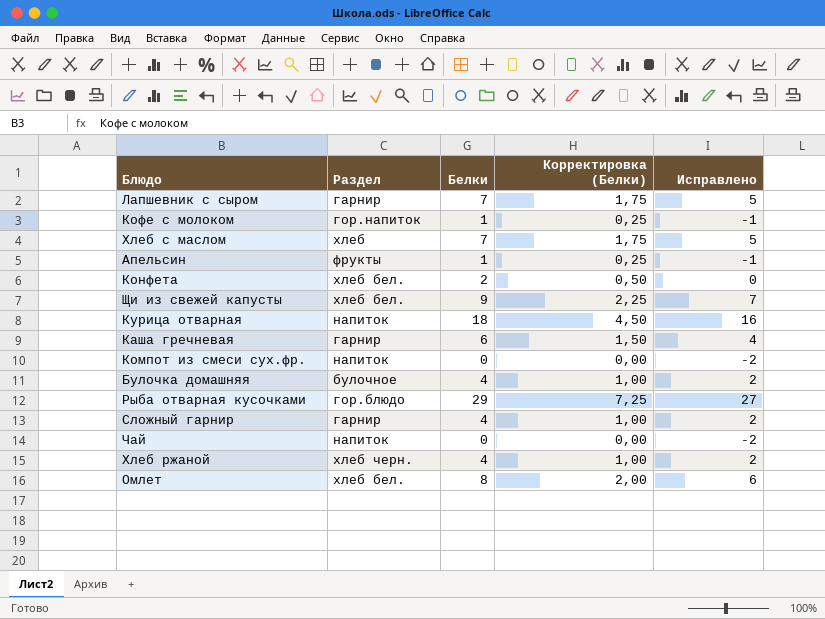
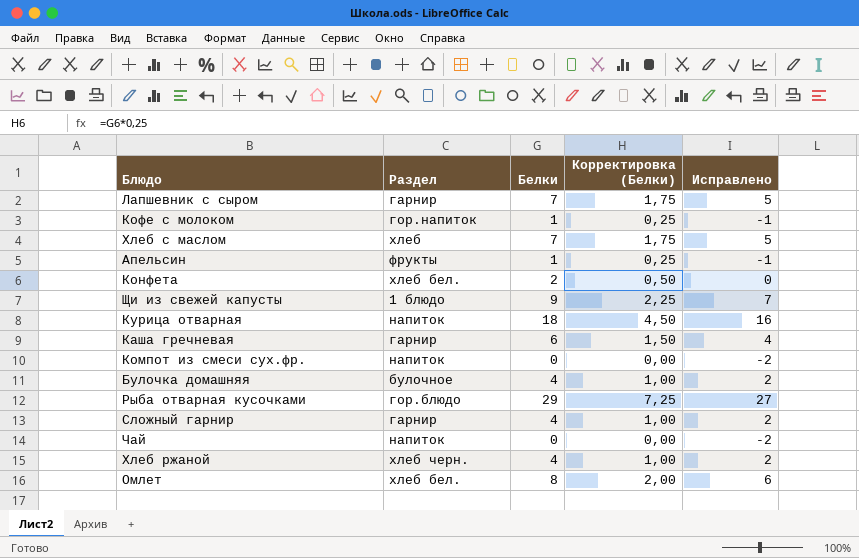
Щи из свежей капусты | Раздел: хлеб бел. -> 1 блюдо

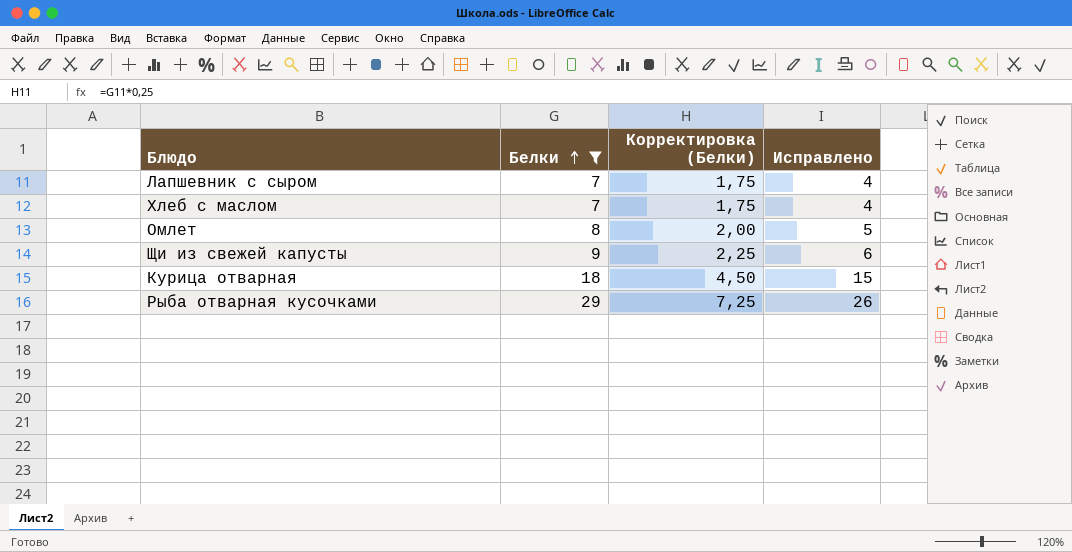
filter: none -> Белки >= 7
row order: none -> Белки ascending
column Раздел | position: 2 -> none
column Исправлено | formula: [Белки] - 2 -> [Белки] - 3

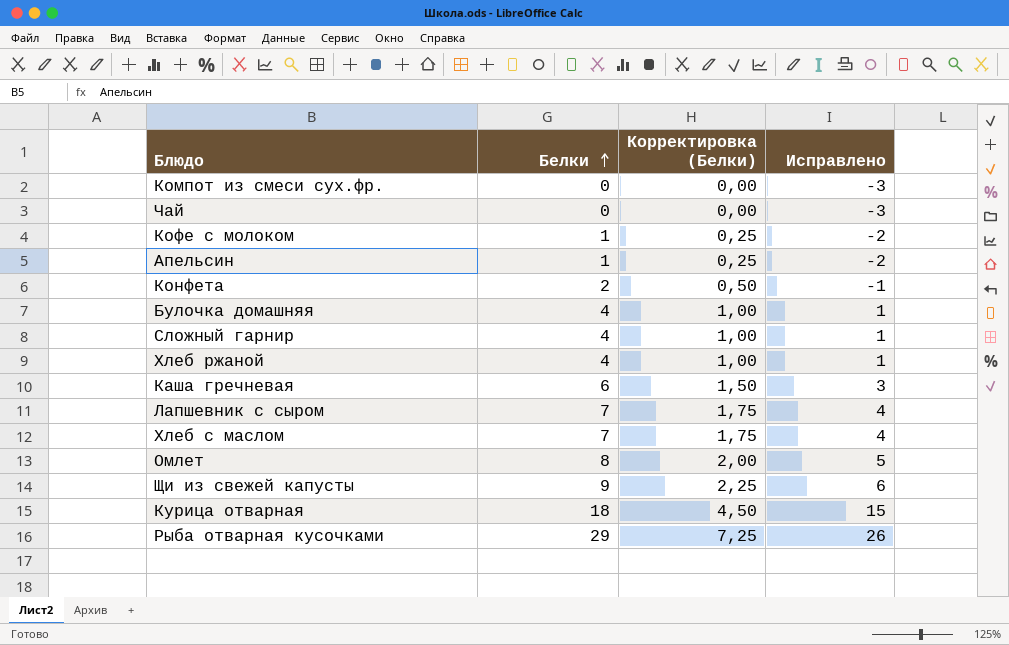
filter: Белки >= 7 -> none

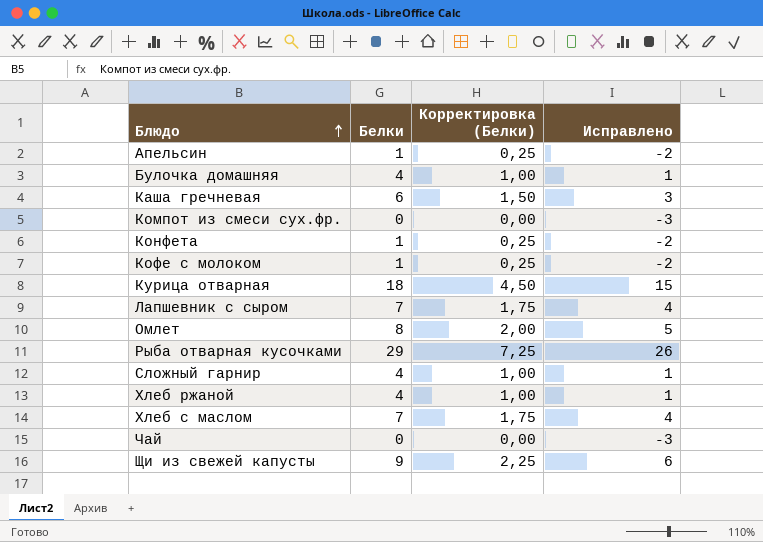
row order: Белки ascending -> Блюдо ascending
Конфета | Белки: 2 -> 1
Конфета | Корректировка (Белки): 0,50 -> 0,25
Конфета | Исправлено: -1 -> -2

